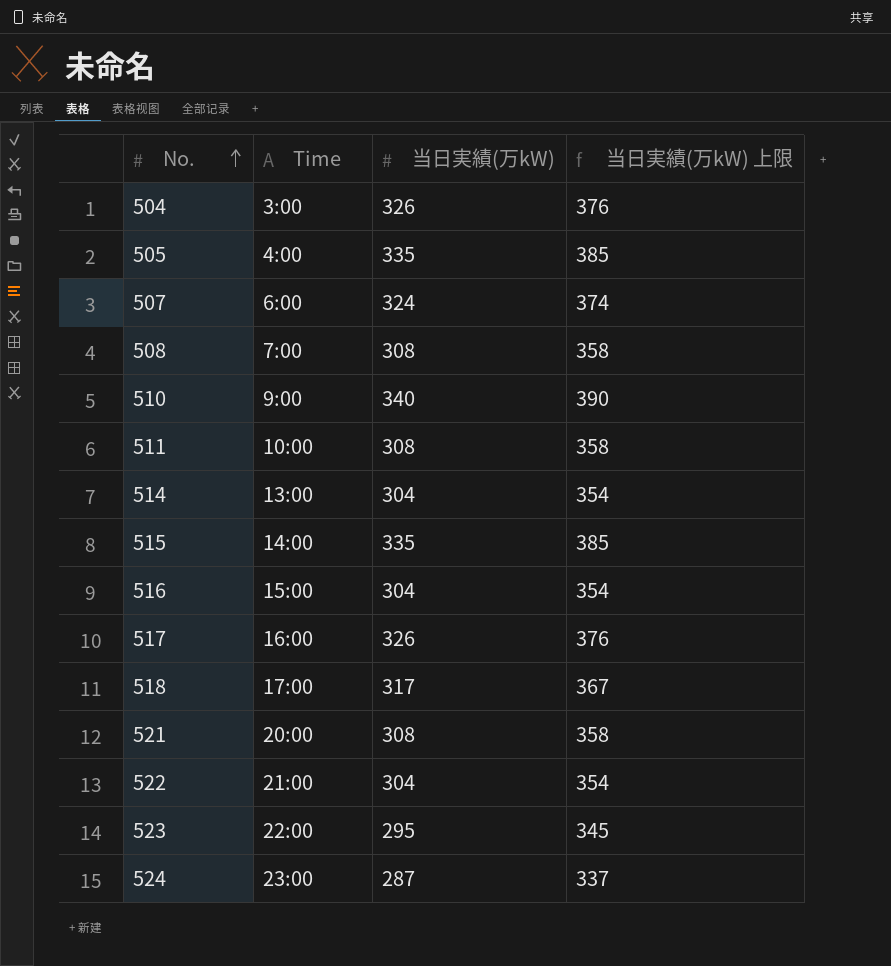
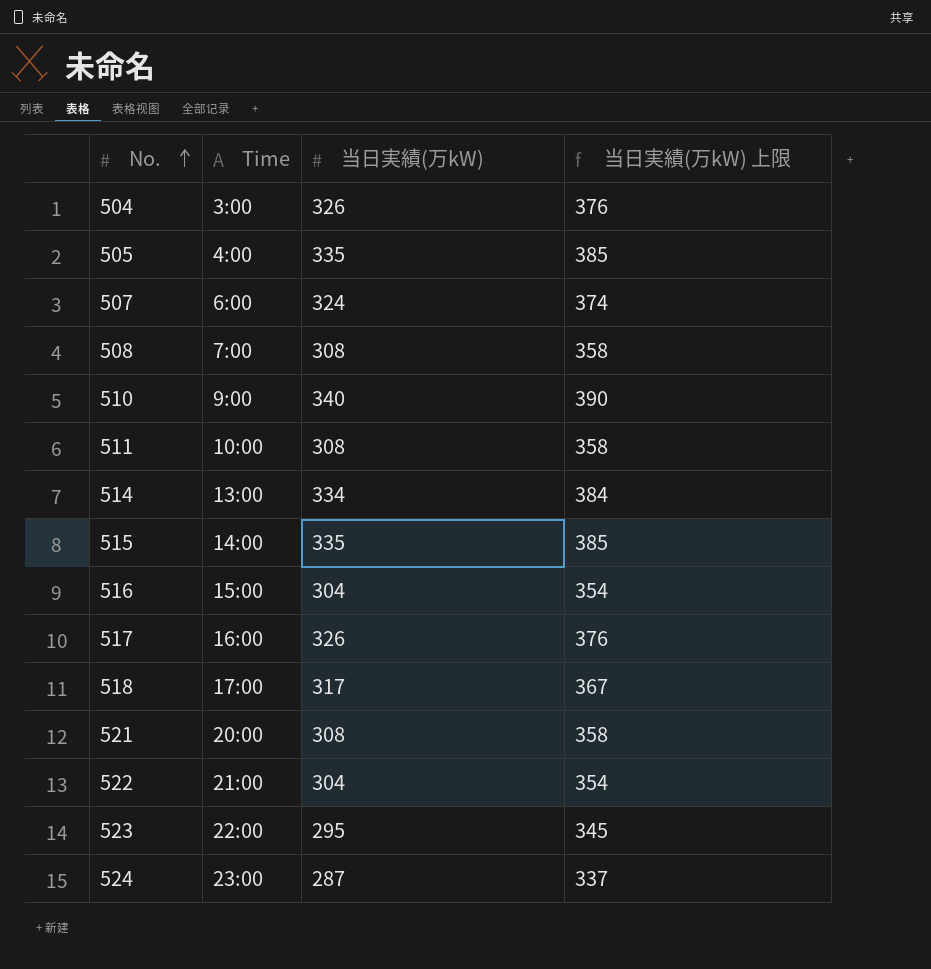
514 | 当日実績(万kW): 304 -> 334
514 | 当日実績(万kW) 上限: 354 -> 384

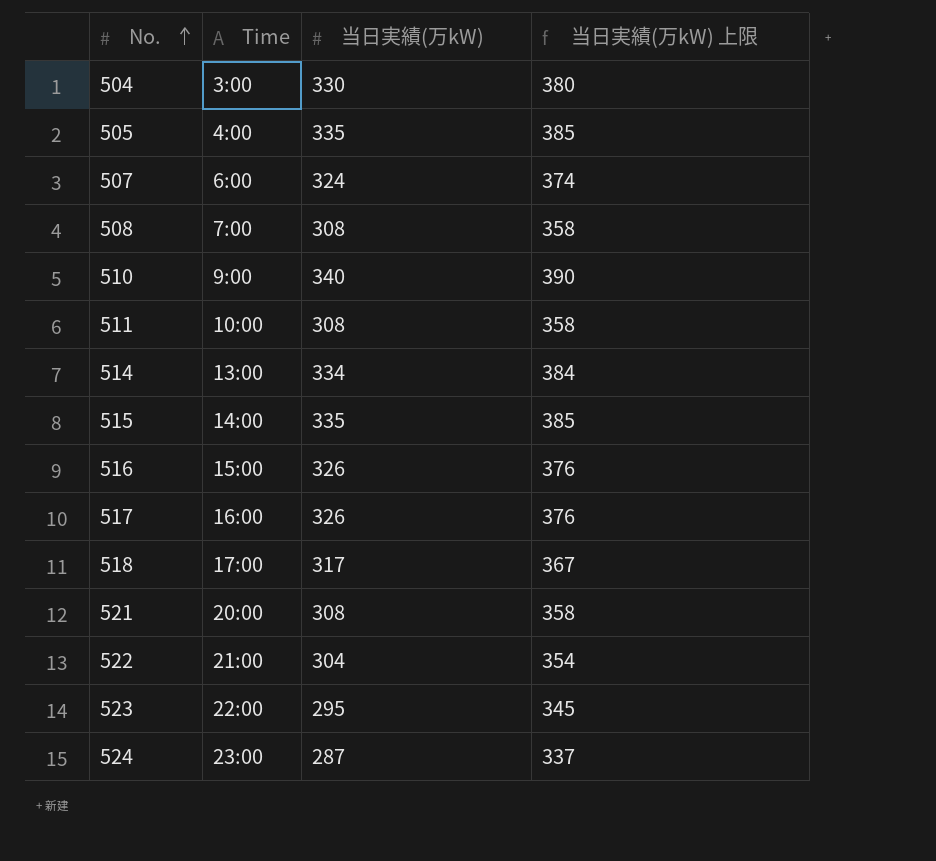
504 | 当日実績(万kW): 326 -> 330
504 | 当日実績(万kW) 上限: 376 -> 380
516 | 当日実績(万kW): 304 -> 326
516 | 当日実績(万kW) 上限: 354 -> 376

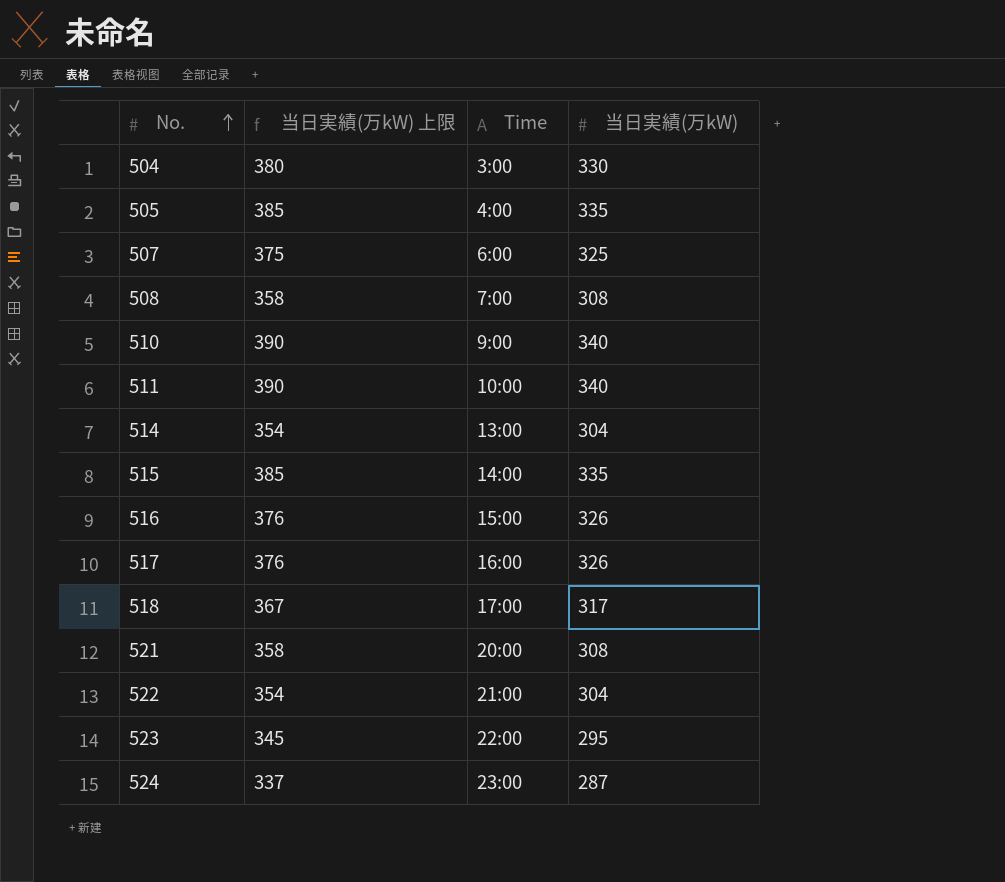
column 当日実績(万kW) 上限 | position: 4 -> 2
507 | 当日実績(万kW) 上限: 374 -> 375
507 | 当日実績(万kW): 324 -> 325
511 | 当日実績(万kW) 上限: 358 -> 390
511 | 当日実績(万kW): 308 -> 340
514 | 当日実績(万kW) 上限: 384 -> 354
514 | 当日実績(万kW): 334 -> 304

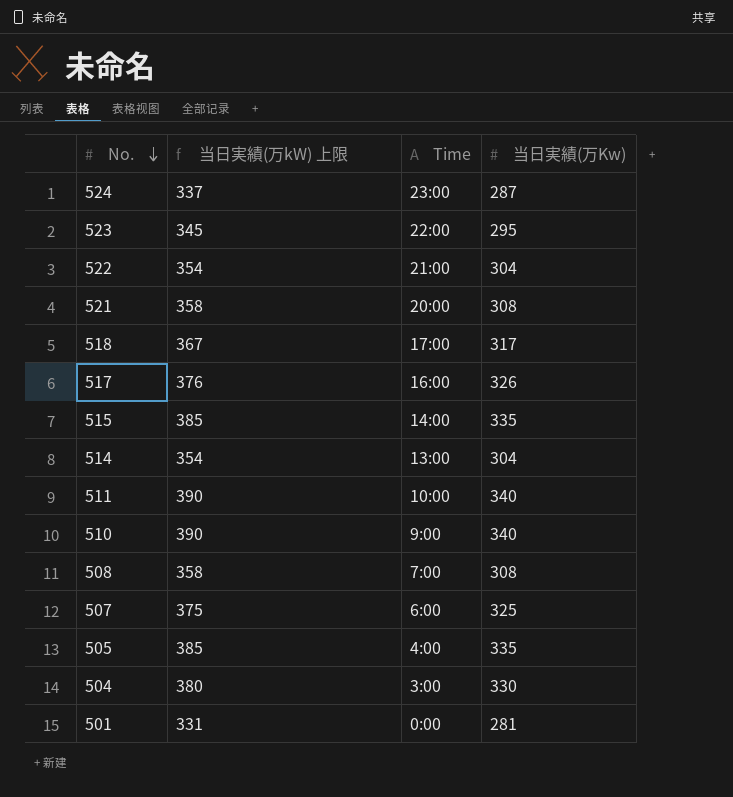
row order: No. ascending -> No. descending
column name: 当日実績(万kW) -> 当日実績(万Kw)
row 516: 376 | 15:00 | 326 -> none
row 501: none -> 331 | 0:00 | 281

